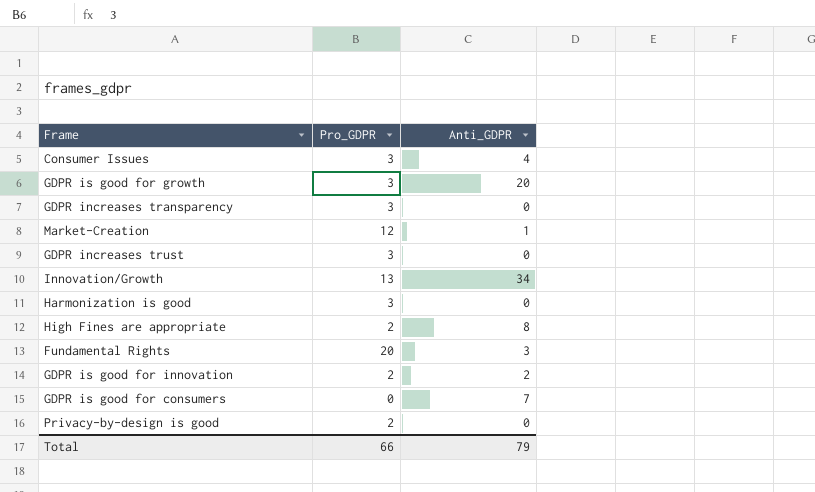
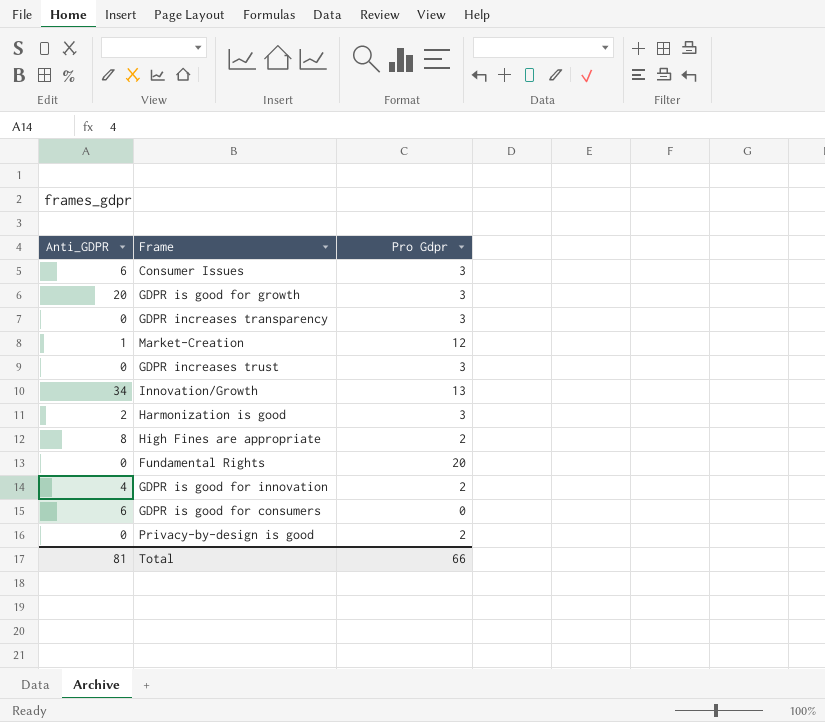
column Anti_GDPR | position: 3 -> 1
column name: Pro_GDPR -> Pro Gdpr
Consumer Issues | Anti_GDPR: 4 -> 6
Harmonization is good | Anti_GDPR: 0 -> 2
Fundamental Rights | Anti_GDPR: 3 -> 0
GDPR is good for innovation | Anti_GDPR: 2 -> 4
GDPR is good for consumers | Anti_GDPR: 7 -> 6
Total | Anti_GDPR: 79 -> 81

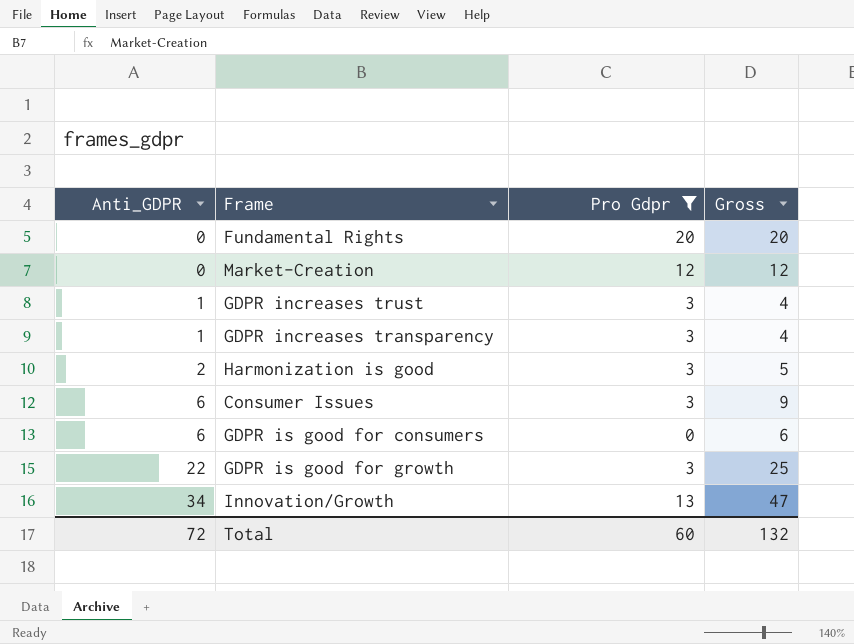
filter: none -> Pro Gdpr != 2
row order: none -> Anti_GDPR ascending
column Gross | formula: none -> [Anti_GDPR] + [Pro Gdpr]
Market-Creation | Anti_GDPR: 1 -> 0
GDPR increases trust | Anti_GDPR: 0 -> 1
GDPR increases transparency | Anti_GDPR: 0 -> 1
GDPR is good for growth | Anti_GDPR: 20 -> 22
Total | Anti_GDPR: 81 -> 72
Total | Pro Gdpr: 66 -> 60

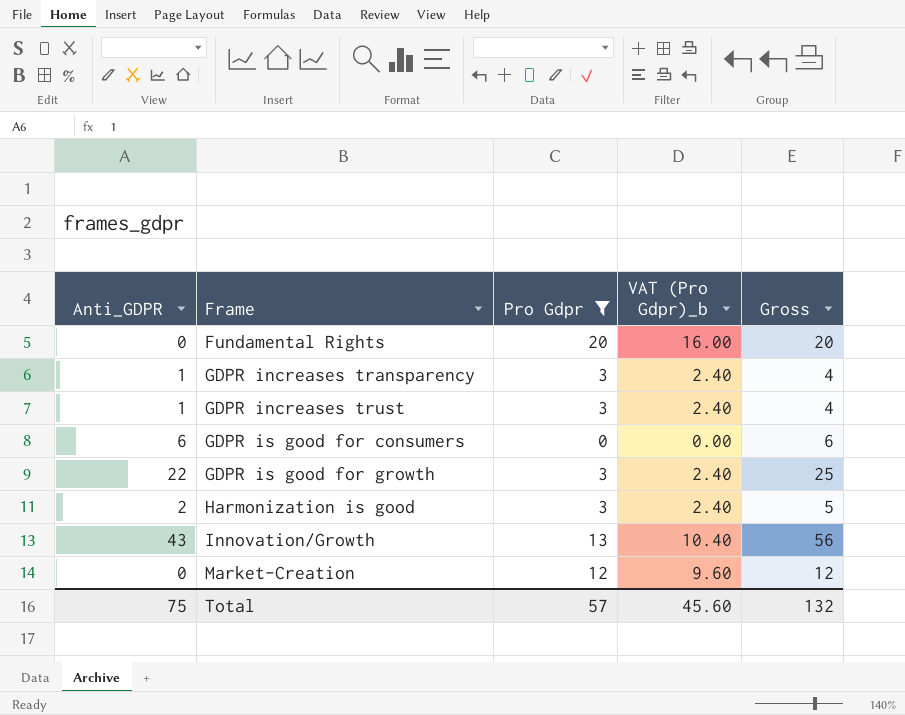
row order: Anti_GDPR ascending -> Frame ascending
column VAT (Pro Gdpr)_b | formula: none -> [Pro Gdpr] * 0.8
row Consumer Issues: 6 | 3 | 9 -> none
Innovation/Growth | Anti_GDPR: 34 -> 43
Innovation/Growth | Gross: 47 -> 56
Total | Anti_GDPR: 72 -> 75
Total | Pro Gdpr: 60 -> 57

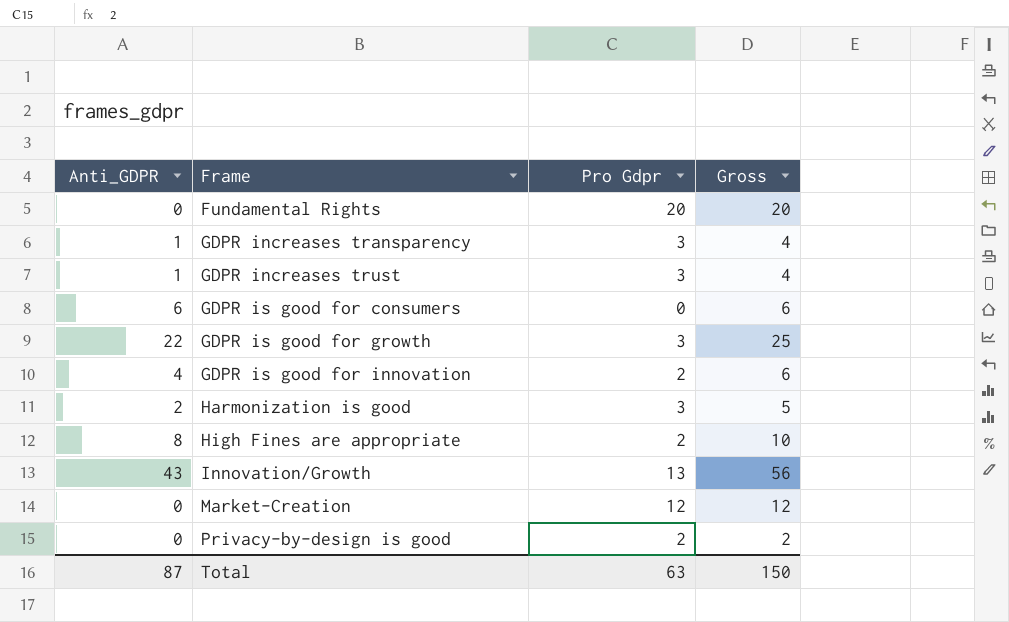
filter: Pro Gdpr != 2 -> none
column VAT (Pro Gdpr)_b | formula: [Pro Gdpr] * 0.8 -> none
Total | Anti_GDPR: 75 -> 87
Total | Pro Gdpr: 57 -> 63
Total | Gross: 132 -> 150

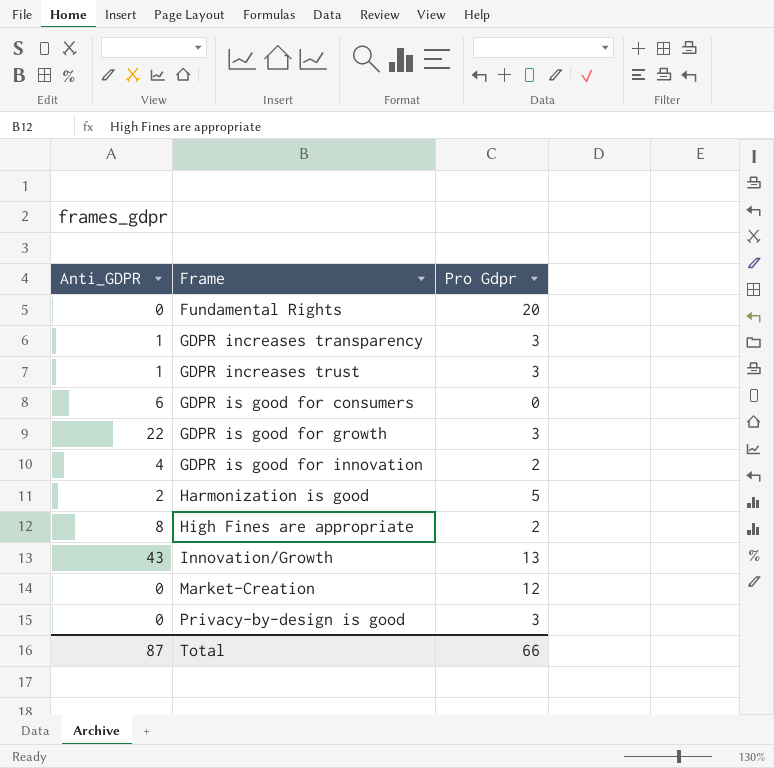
column Gross | formula: [Anti_GDPR] + [Pro Gdpr] -> none
Harmonization is good | Pro Gdpr: 3 -> 5
Privacy-by-design is good | Pro Gdpr: 2 -> 3
Total | Pro Gdpr: 63 -> 66

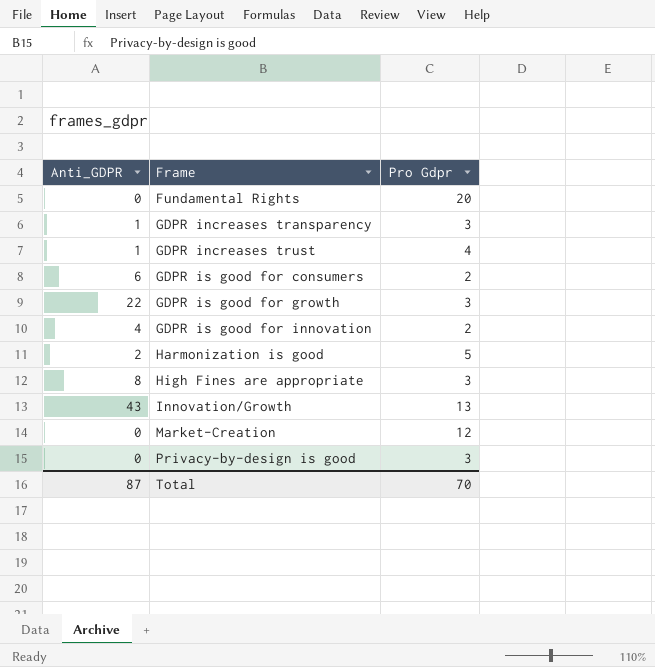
GDPR increases trust | Pro Gdpr: 3 -> 4
GDPR is good for consumers | Pro Gdpr: 0 -> 2
High Fines are appropriate | Pro Gdpr: 2 -> 3
Total | Pro Gdpr: 66 -> 70

